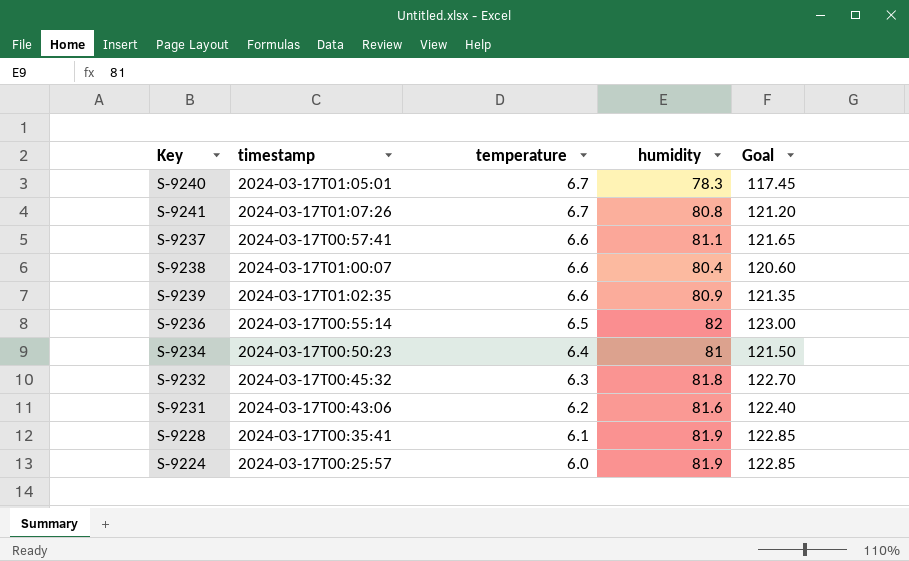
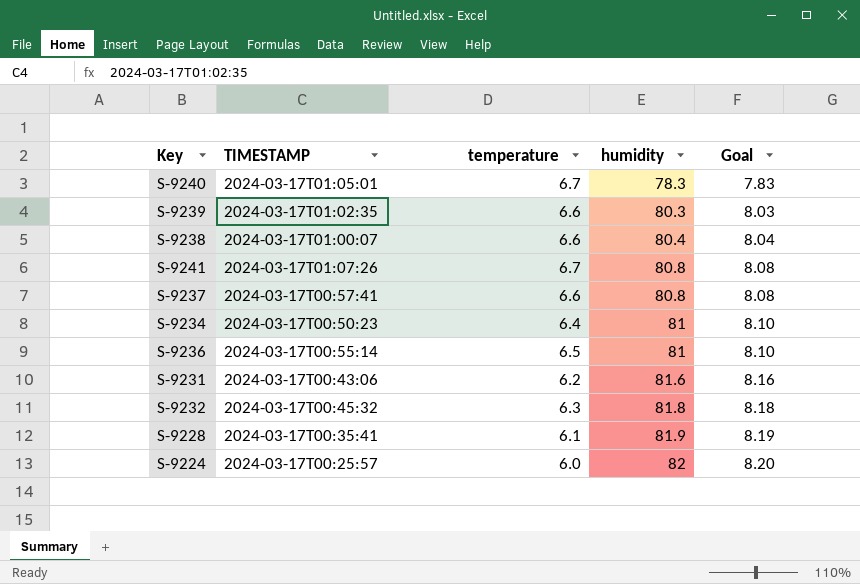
row order: temperature descending -> humidity ascending
column name: timestamp -> TIMESTAMP
column Goal | formula: [humidity] * 1.5 -> [humidity] * 0.1
S-9239 | humidity: 80.9 -> 80.3
S-9237 | humidity: 81.1 -> 80.8
S-9236 | humidity: 82 -> 81
S-9224 | humidity: 81.9 -> 82

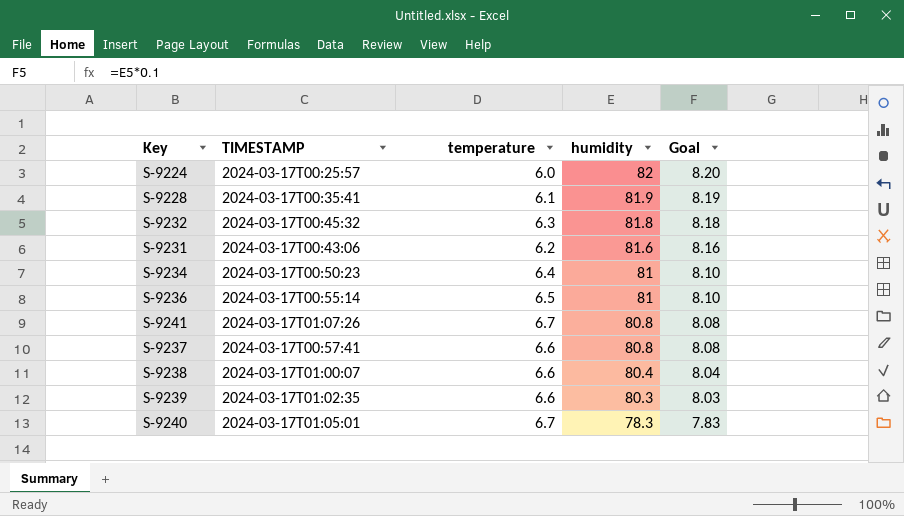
row order: humidity ascending -> humidity descending

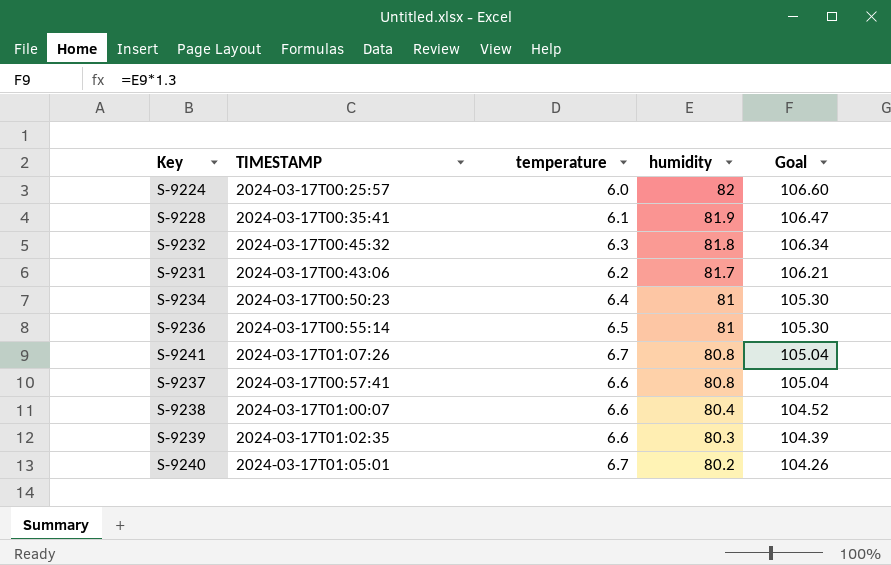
column Goal | formula: [humidity] * 0.1 -> [humidity] * 1.3
S-9231 | humidity: 81.6 -> 81.7
S-9240 | humidity: 78.3 -> 80.2

